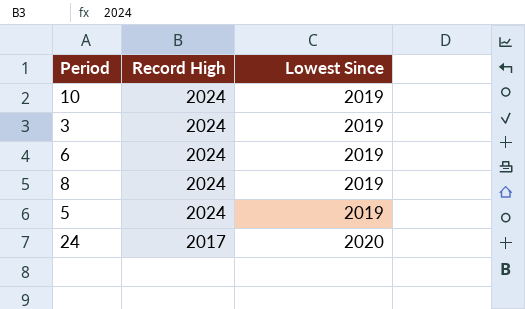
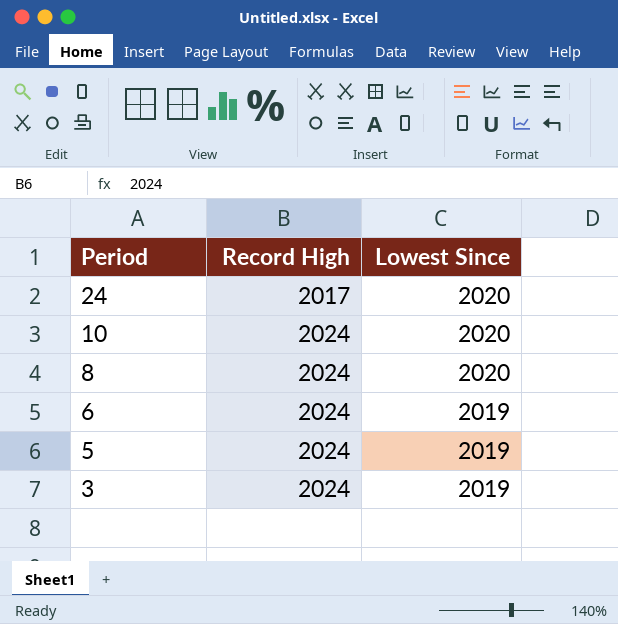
row order: Record High descending -> Period descending
10 | Lowest Since: 2019 -> 2020
8 | Lowest Since: 2019 -> 2020

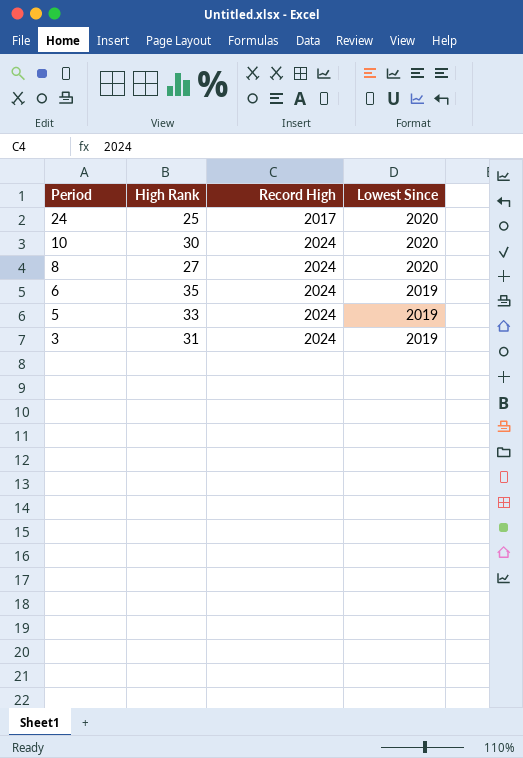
column High Rank | position: none -> 2

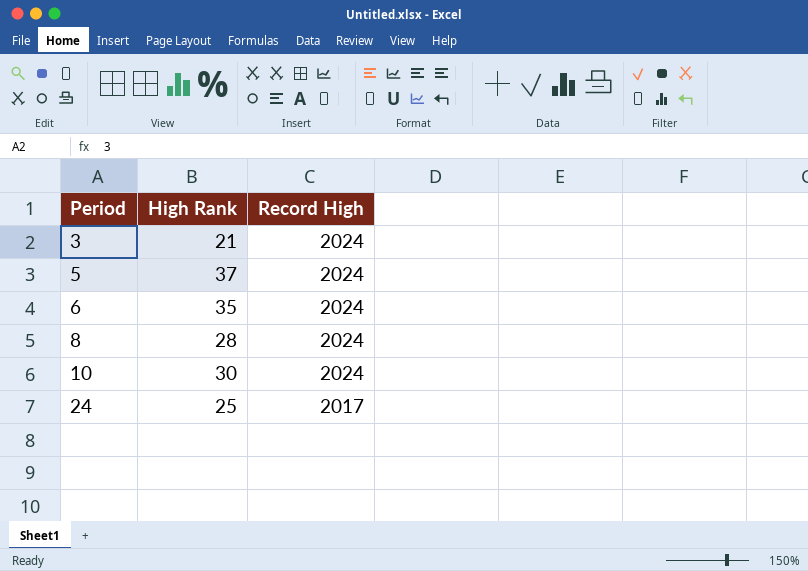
row order: Period descending -> Period ascending
column Lowest Since | position: 4 -> none
3 | High Rank: 31 -> 21
5 | High Rank: 33 -> 37
8 | High Rank: 27 -> 28

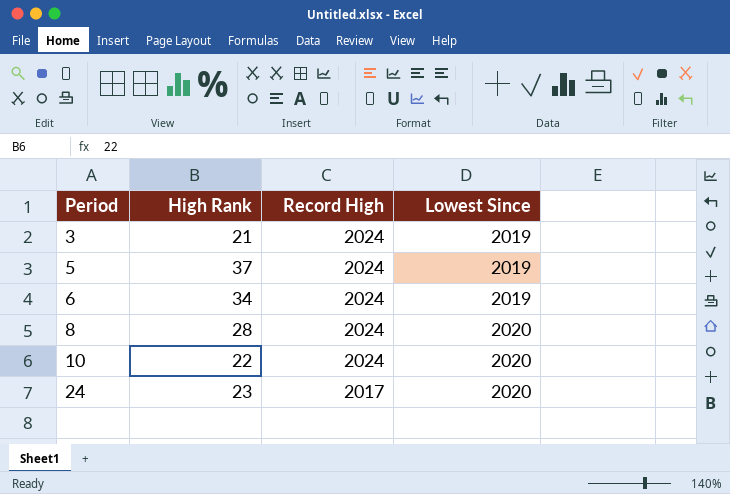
column Lowest Since | position: none -> 4
6 | High Rank: 35 -> 34
10 | High Rank: 30 -> 22
24 | High Rank: 25 -> 23

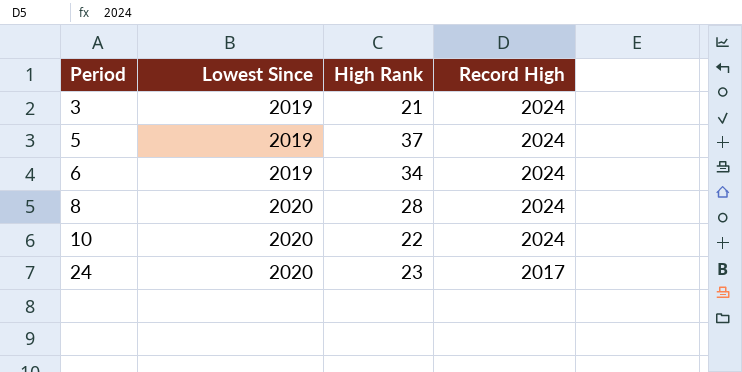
column Lowest Since | position: 4 -> 2

